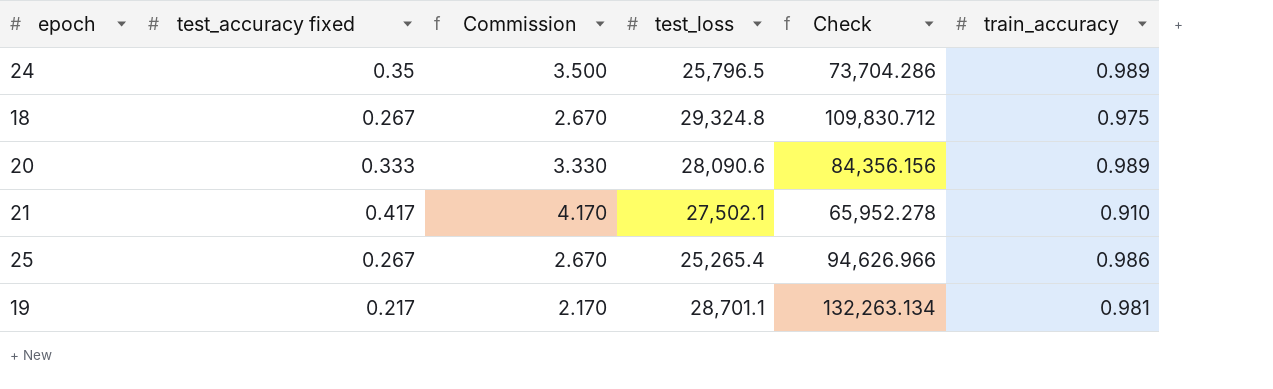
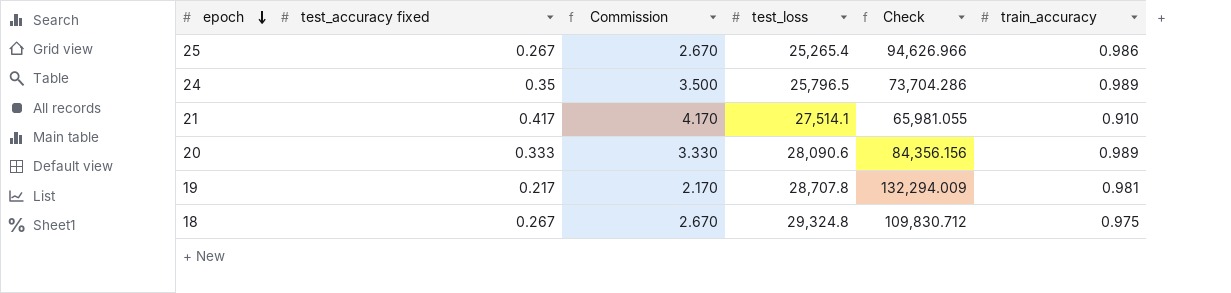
row order: none -> epoch descending
21 | test_loss: 27,502.1 -> 27,514.1
21 | Check: 65,952.278 -> 65,981.055
19 | test_loss: 28,701.1 -> 28,707.8
19 | Check: 132,263.134 -> 132,294.009

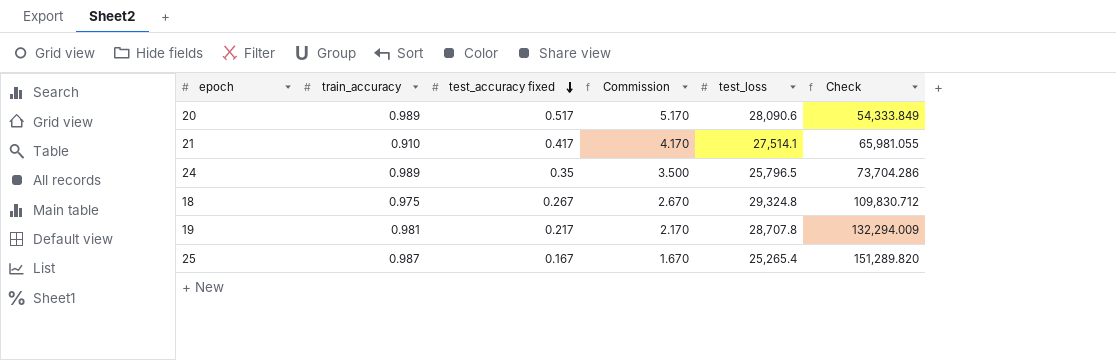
row order: epoch descending -> test_accuracy fixed descending
column train_accuracy | position: 6 -> 2
20 | test_accuracy fixed: 0.333 -> 0.517
20 | Commission: 3.330 -> 5.170
20 | Check: 84,356.156 -> 54,333.849
25 | train_accuracy: 0.986 -> 0.987
25 | test_accuracy fixed: 0.267 -> 0.167
25 | Commission: 2.670 -> 1.670
25 | Check: 94,626.966 -> 151,289.820

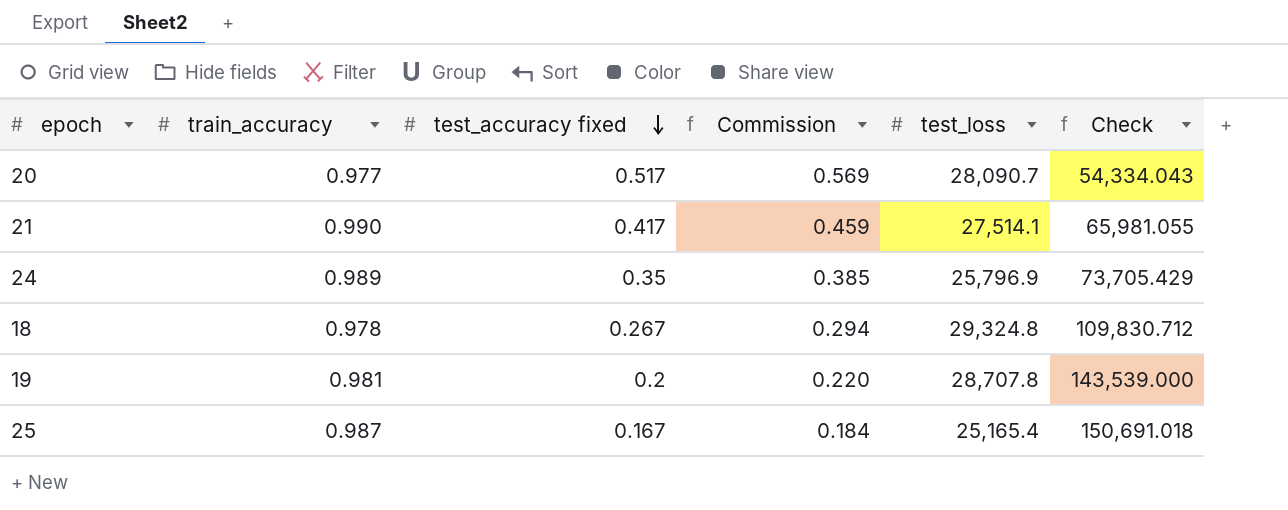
column Commission | formula: [test_accuracy fixed] * 10 -> [test_accuracy fixed] * 1.1
20 | train_accuracy: 0.989 -> 0.977
20 | test_loss: 28,090.6 -> 28,090.7
20 | Check: 54,333.849 -> 54,334.043
21 | train_accuracy: 0.910 -> 0.990
24 | test_loss: 25,796.5 -> 25,796.9
24 | Check: 73,704.286 -> 73,705.429
18 | train_accuracy: 0.975 -> 0.978
19 | test_accuracy fixed: 0.217 -> 0.2
19 | Check: 132,294.009 -> 143,539.000
25 | test_loss: 25,265.4 -> 25,165.4
25 | Check: 151,289.820 -> 150,691.018

